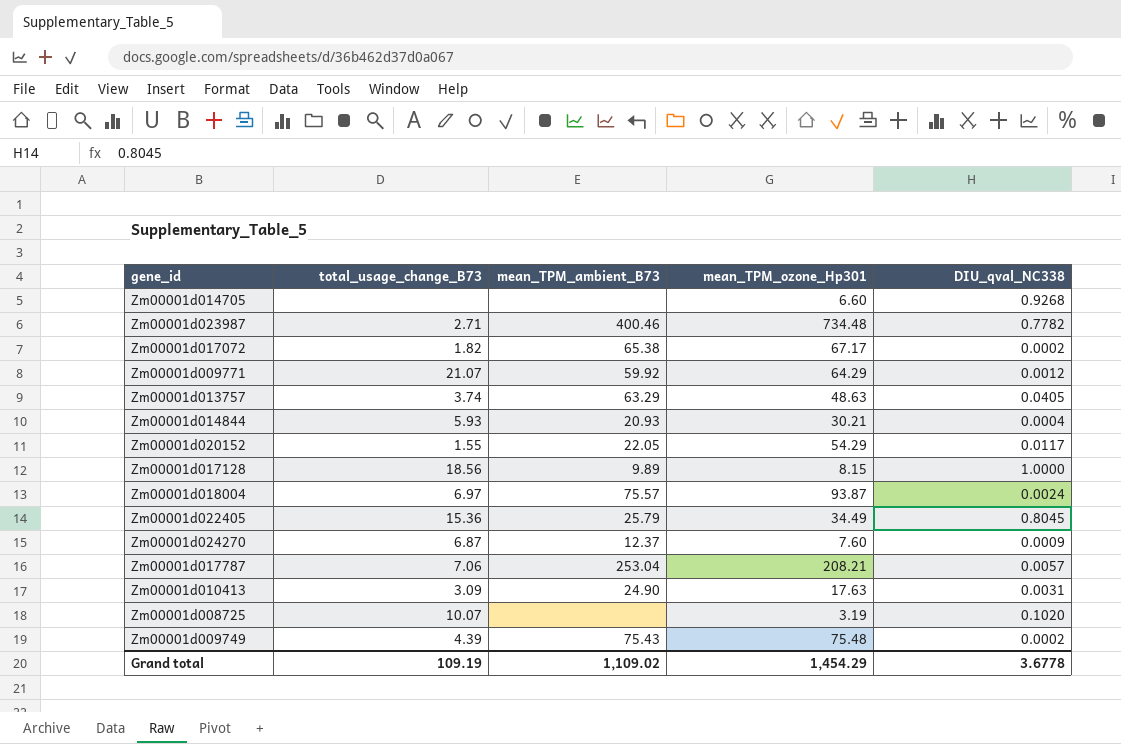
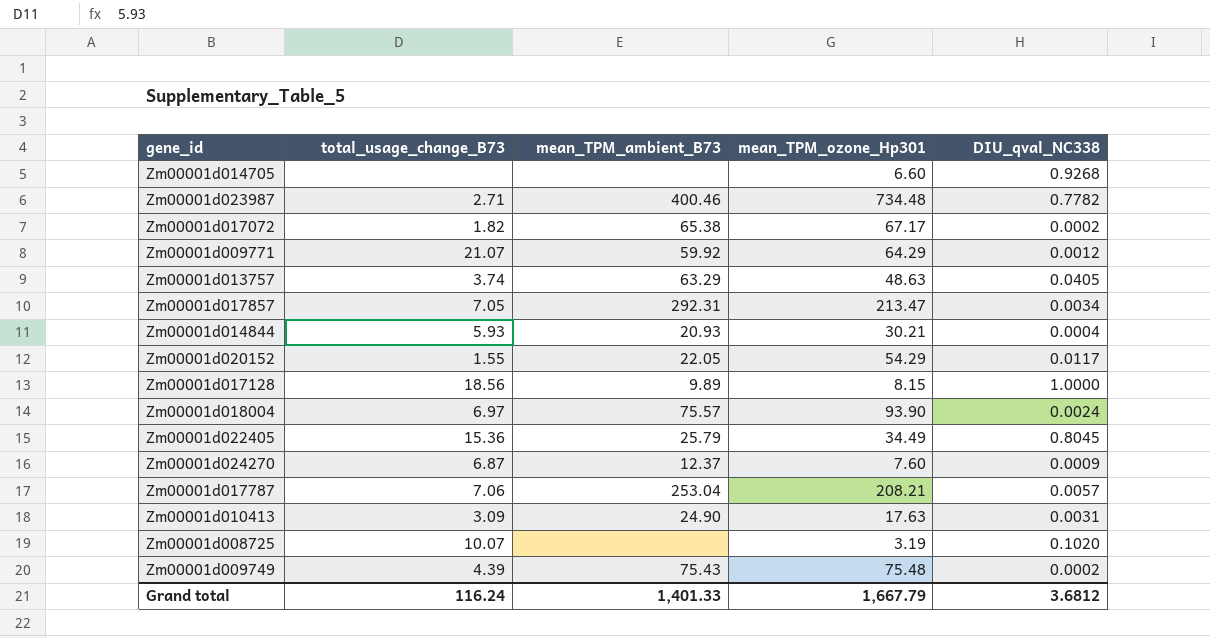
row Zm00001d017857: none -> 7.05 | 292.31 | 213.47 | 0.0034
Zm00001d018004 | mean_TPM_ozone_Hp301: 93.87 -> 93.90
Grand total | total_usage_change_B73: 109.19 -> 116.24
Grand total | mean_TPM_ambient_B73: 1,109.02 -> 1,401.33
Grand total | mean_TPM_ozone_Hp301: 1,454.29 -> 1,667.79
Grand total | DIU_qval_NC338: 3.6778 -> 3.6812

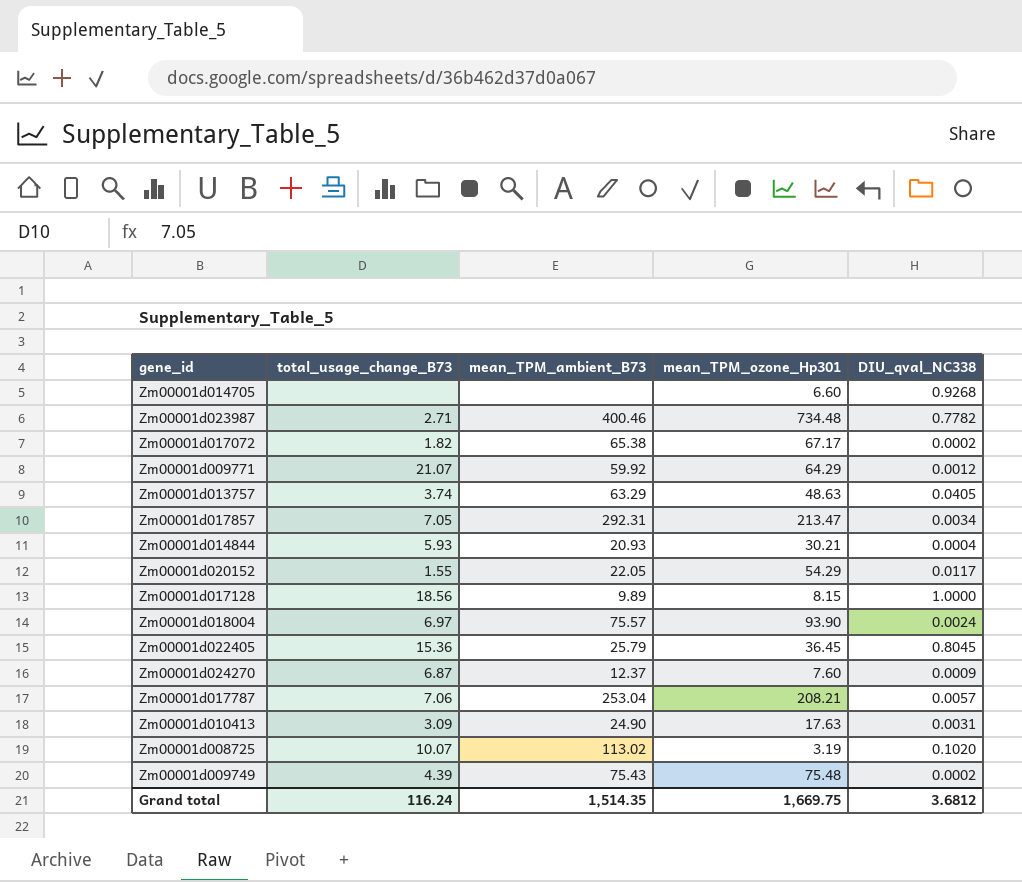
Zm00001d022405 | mean_TPM_ozone_Hp301: 34.49 -> 36.45
Zm00001d008725 | mean_TPM_ambient_B73: none -> 113.02
Grand total | mean_TPM_ambient_B73: 1,401.33 -> 1,514.35
Grand total | mean_TPM_ozone_Hp301: 1,667.79 -> 1,669.75

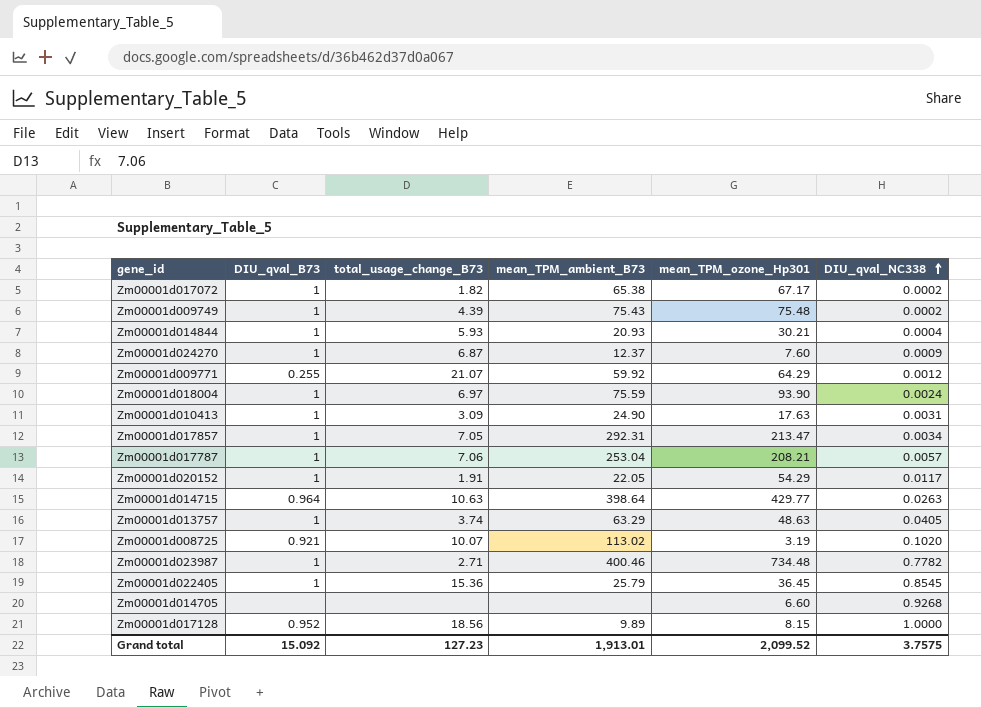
row order: none -> DIU_qval_NC338 ascending
column DIU_qval_B73 | position: none -> 2
Zm00001d018004 | mean_TPM_ambient_B73: 75.57 -> 75.59
Zm00001d020152 | total_usage_change_B73: 1.55 -> 1.91
row Zm00001d014715: none -> 0.964 | 10.63 | 398.64 | 429.77 | 0.0263
Zm00001d022405 | DIU_qval_NC338: 0.8045 -> 0.8545
Grand total | total_usage_change_B73: 116.24 -> 127.23
Grand total | mean_TPM_ambient_B73: 1,514.35 -> 1,913.01
Grand total | mean_TPM_ozone_Hp301: 1,669.75 -> 2,099.52
Grand total | DIU_qval_NC338: 3.6812 -> 3.7575

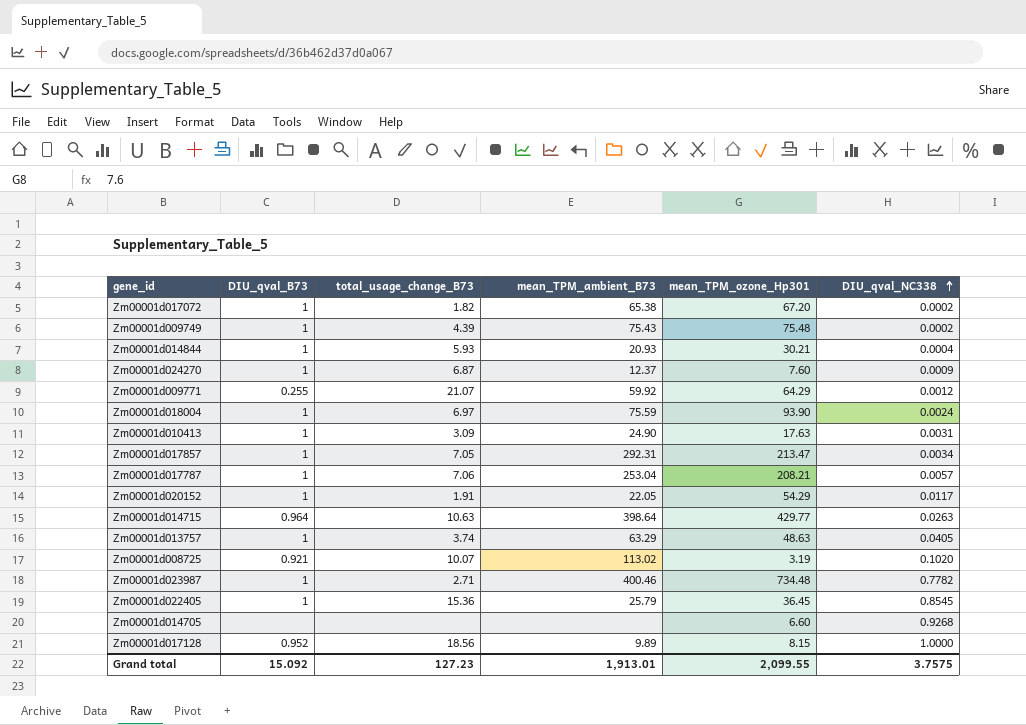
Zm00001d017072 | mean_TPM_ozone_Hp301: 67.17 -> 67.20
Grand total | mean_TPM_ozone_Hp301: 2,099.52 -> 2,099.55

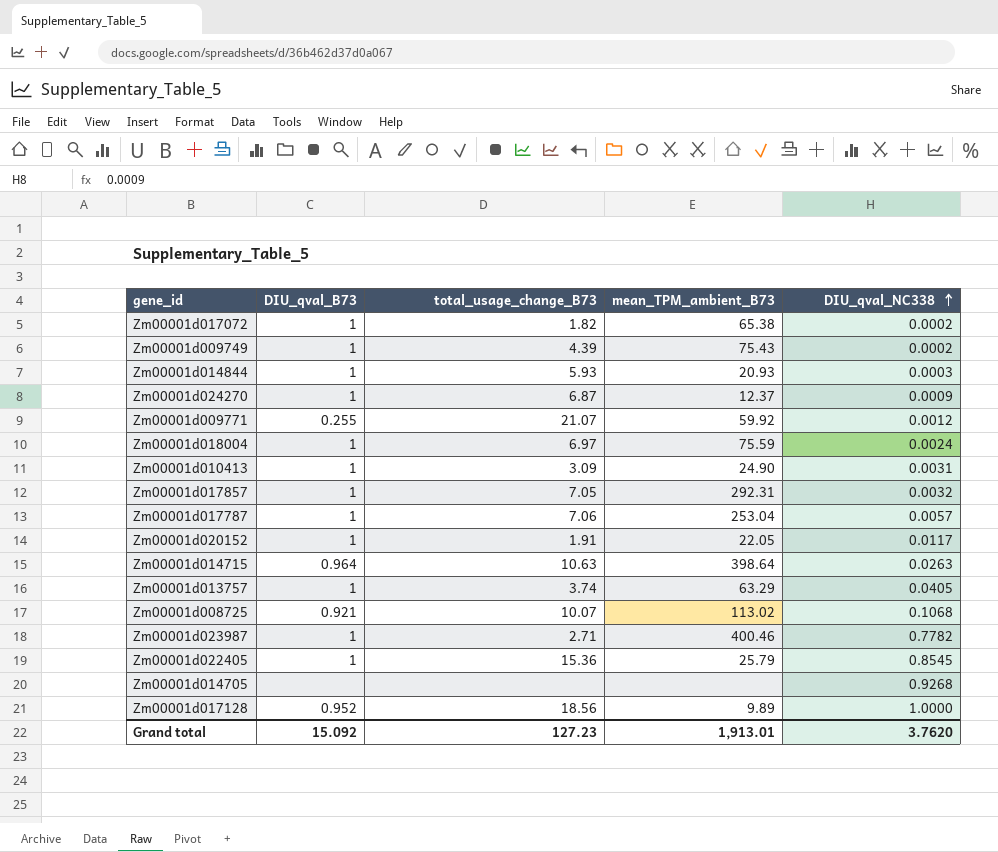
column mean_TPM_ozone_Hp301 | position: 5 -> none
Zm00001d014844 | DIU_qval_NC338: 0.0004 -> 0.0003
Zm00001d017857 | DIU_qval_NC338: 0.0034 -> 0.0032
Zm00001d008725 | DIU_qval_NC338: 0.1020 -> 0.1068
Grand total | DIU_qval_NC338: 3.7575 -> 3.7620

